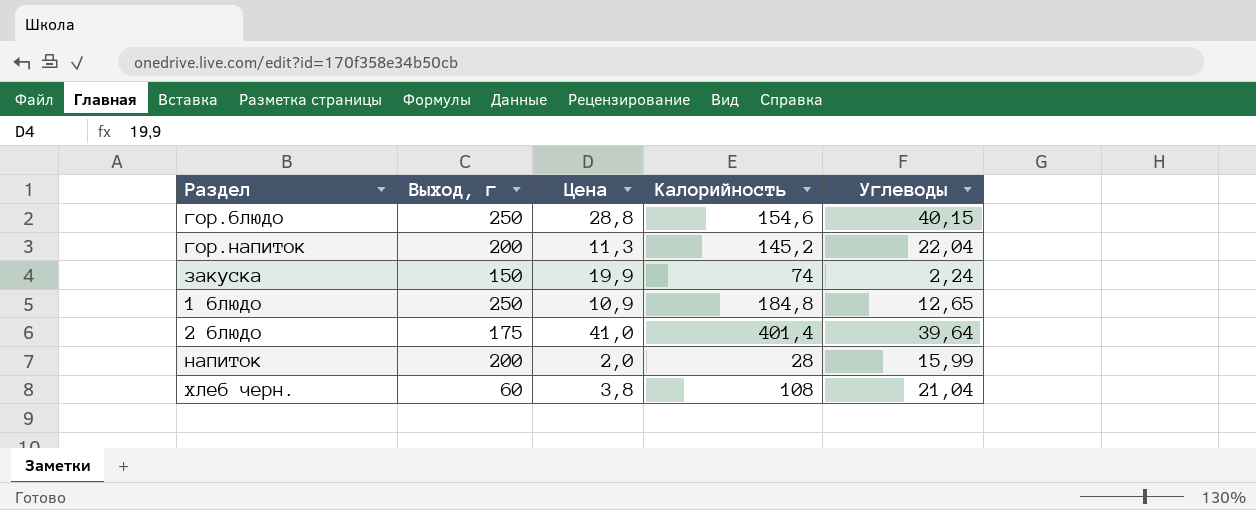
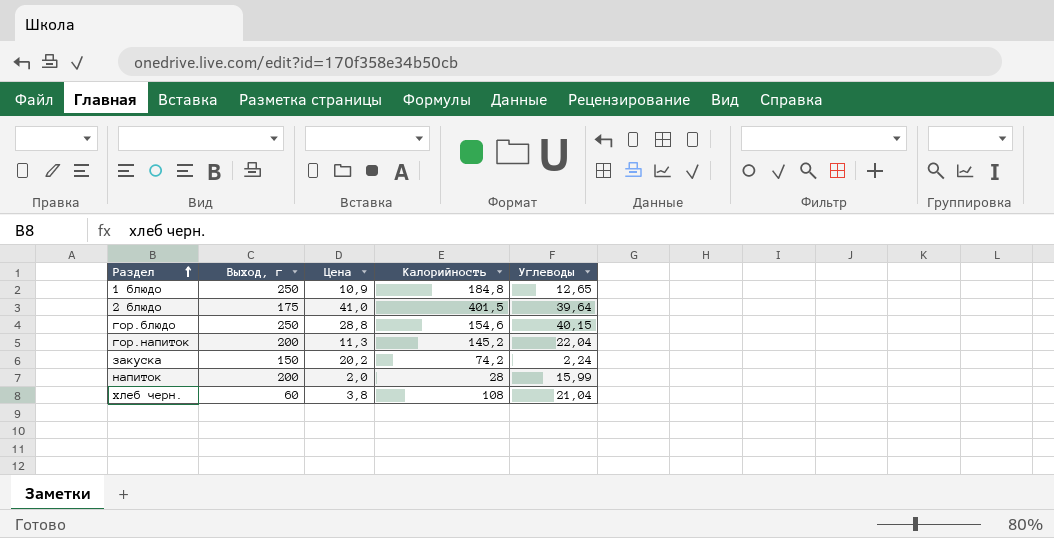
row order: none -> Раздел ascending
2 блюдо | Калорийность: 401,4 -> 401,5
закуска | Цена: 19,9 -> 20,2
закуска | Калорийность: 74 -> 74,2

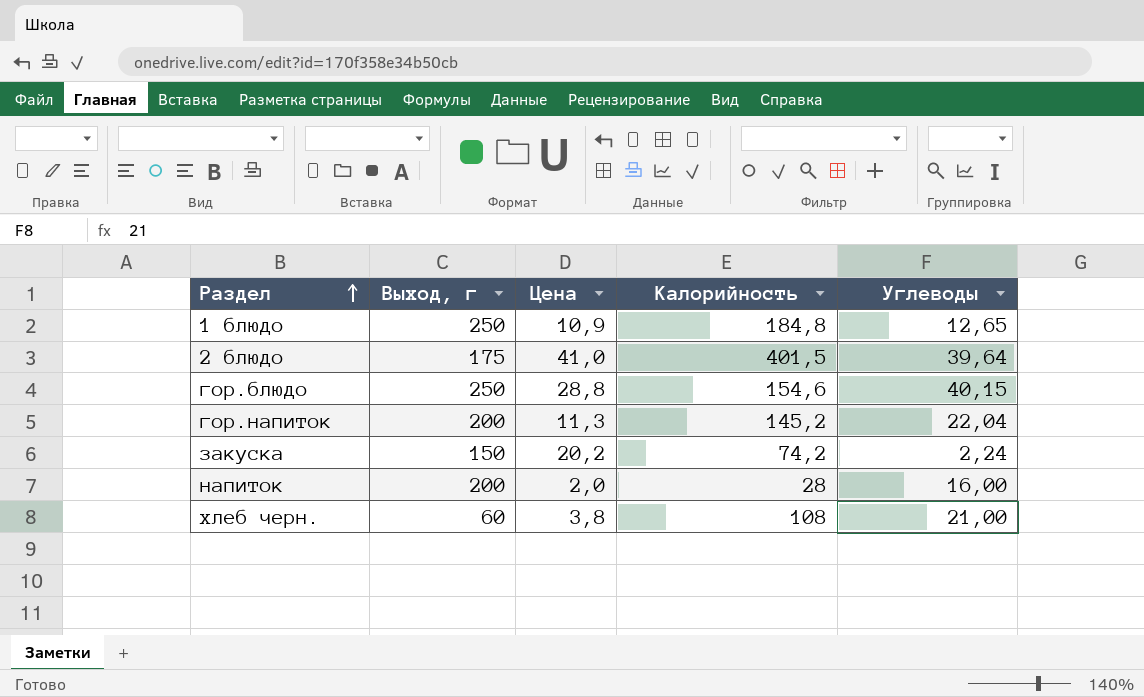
напиток | Углеводы: 15,99 -> 16,00
хлеб черн. | Углеводы: 21,04 -> 21,00

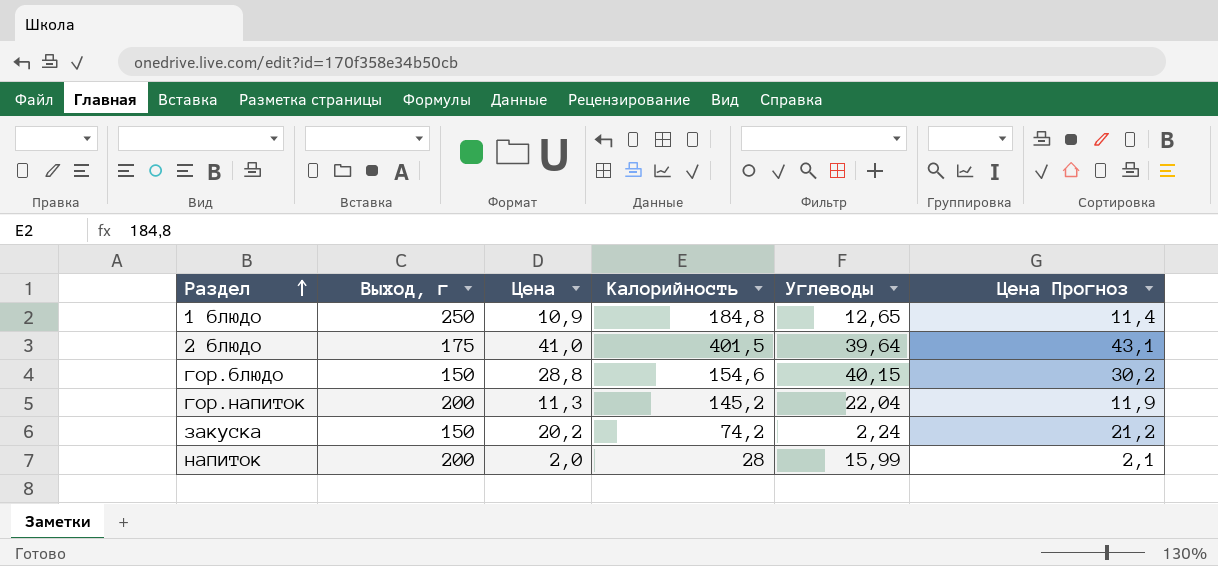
column Цена Прогноз | formula: none -> [Цена] * 1,05
row хлеб черн.: 60 | 3,8 | 108 | 21,00 -> none
гор.блюдо | Выход, г: 250 -> 150
напиток | Углеводы: 16,00 -> 15,99

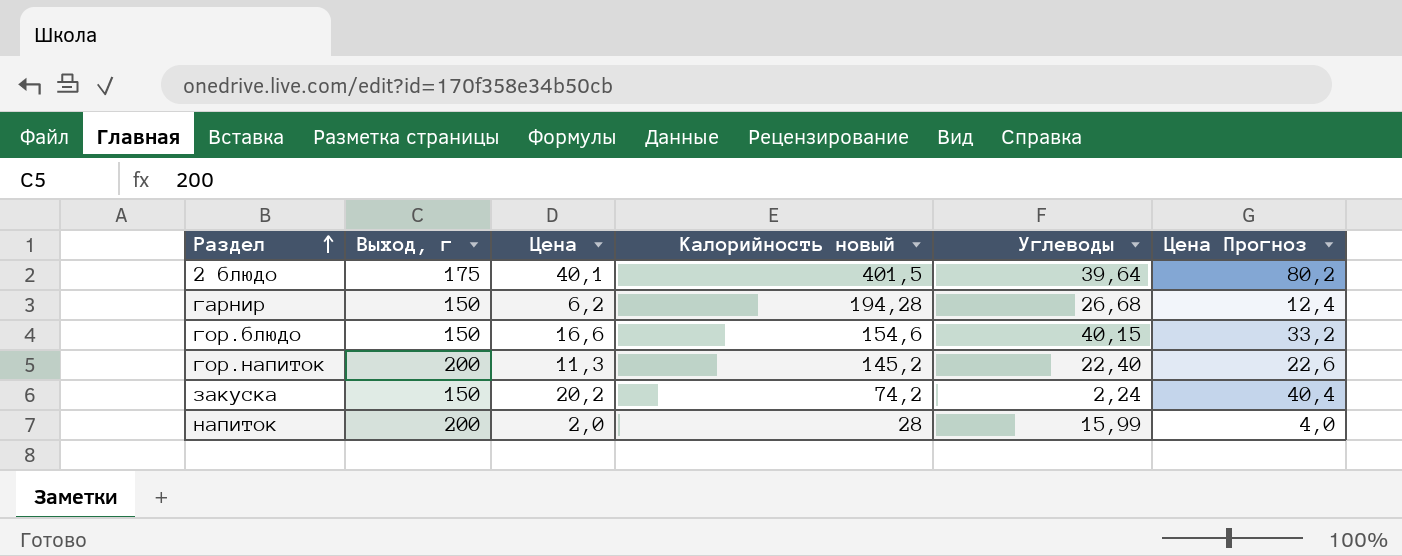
column name: Калорийность -> Калорийность новый
column Цена Прогноз | formula: [Цена] * 1,05 -> [Цена] * 2
row 1 блюдо: 250 | 10,9 | 184,8 | 12,65 | 11,4 -> none
2 блюдо | Цена: 41,0 -> 40,1
row гарнир: none -> 150 | 6,2 | 194,28 | 26,68 | 12,4
гор.блюдо | Цена: 28,8 -> 16,6
гор.напиток | Углеводы: 22,04 -> 22,40

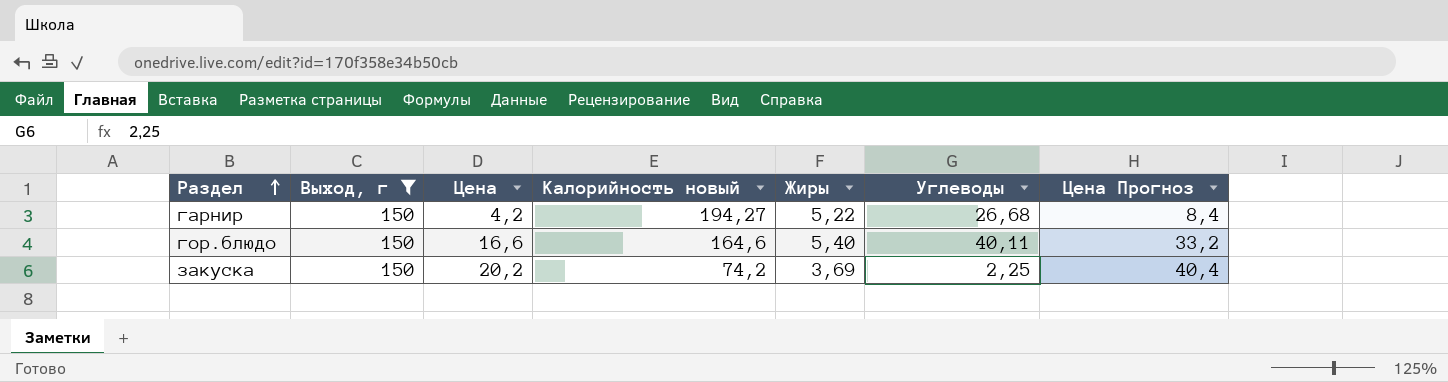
filter: none -> Выход, г = 150
column Жиры | position: none -> 5
гарнир | Цена: 6,2 -> 4,2
гарнир | Калорийность новый: 194,28 -> 194,27
гарнир | Цена Прогноз: 12,4 -> 8,4
гор.блюдо | Калорийность новый: 154,6 -> 164,6
гор.блюдо | Углеводы: 40,15 -> 40,11
закуска | Углеводы: 2,24 -> 2,25

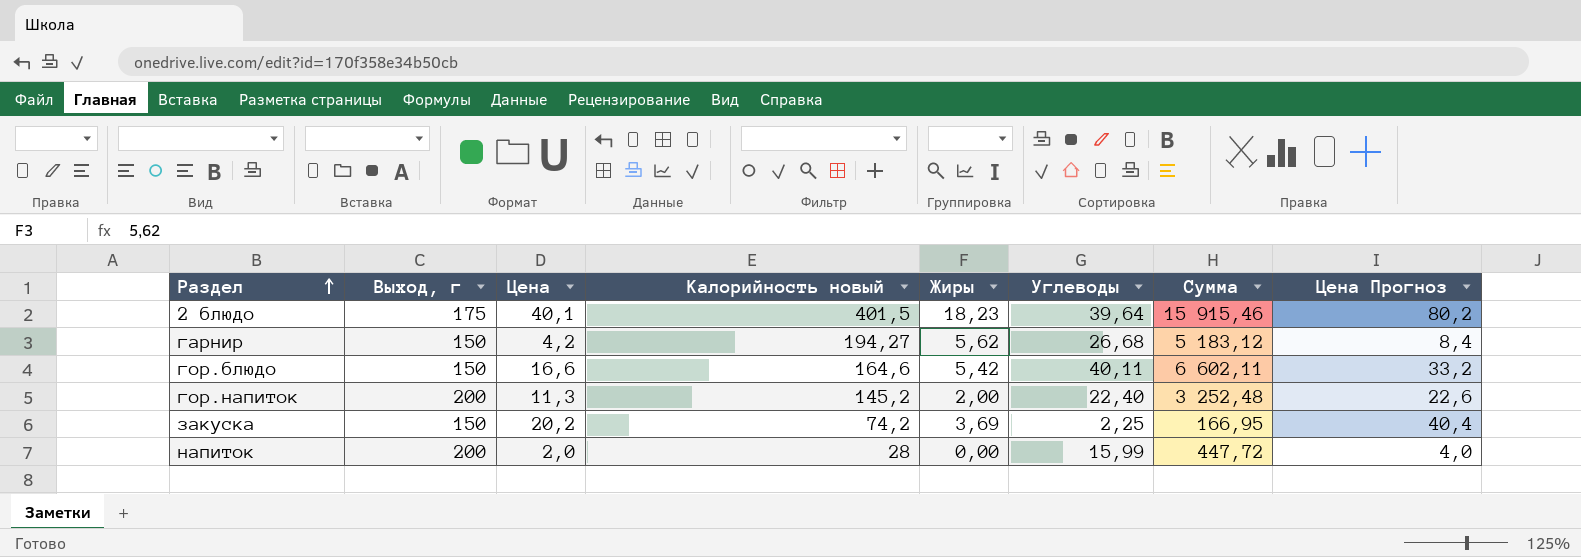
filter: Выход, г = 150 -> none
column Сумма | formula: none -> [Калорийность новый] * [Углеводы]
гарнир | Жиры: 5,22 -> 5,62
гор.блюдо | Жиры: 5,40 -> 5,42

